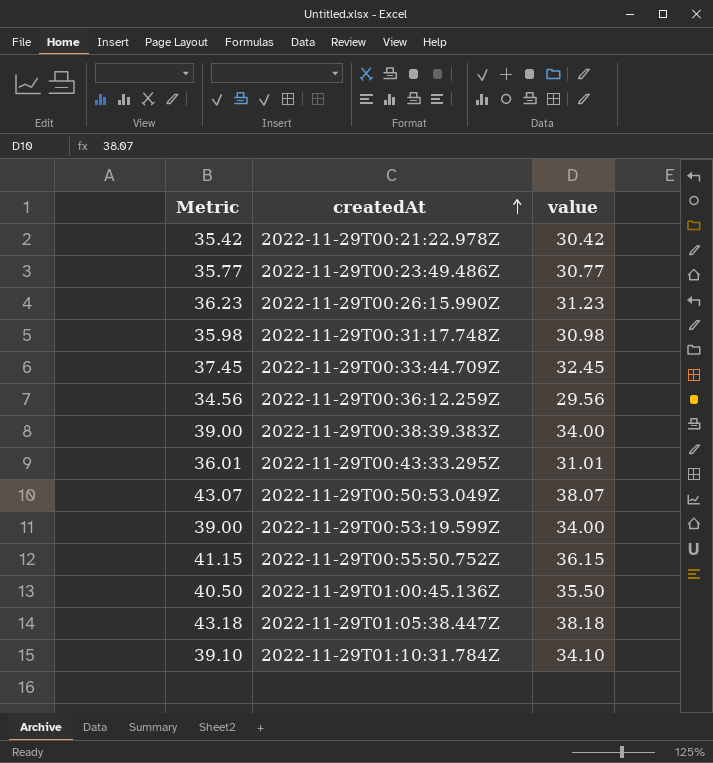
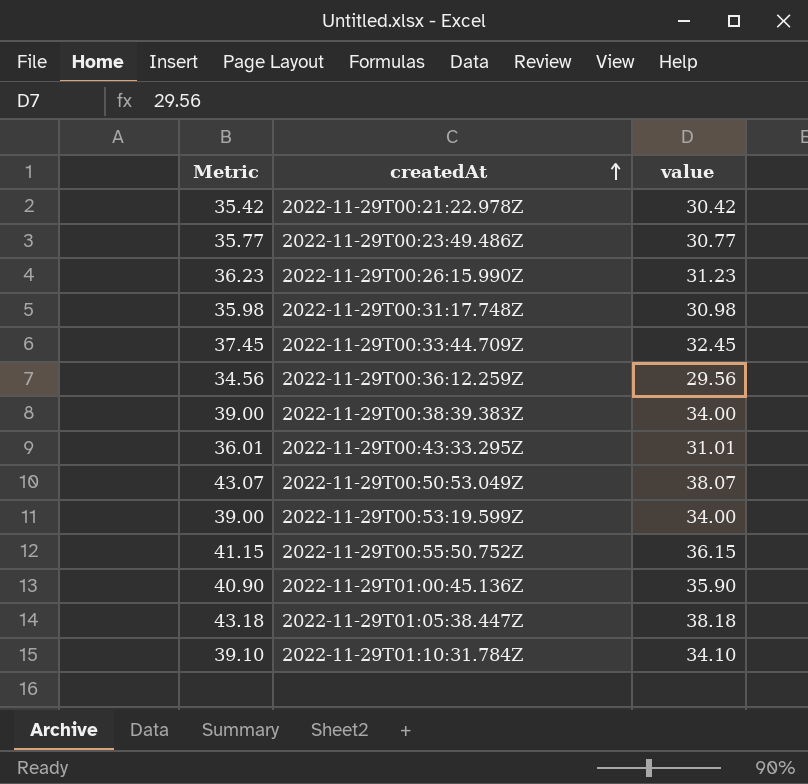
2022-11-29T01:00:45.136Z | Metric: 40.50 -> 40.90
2022-11-29T01:00:45.136Z | value: 35.50 -> 35.90

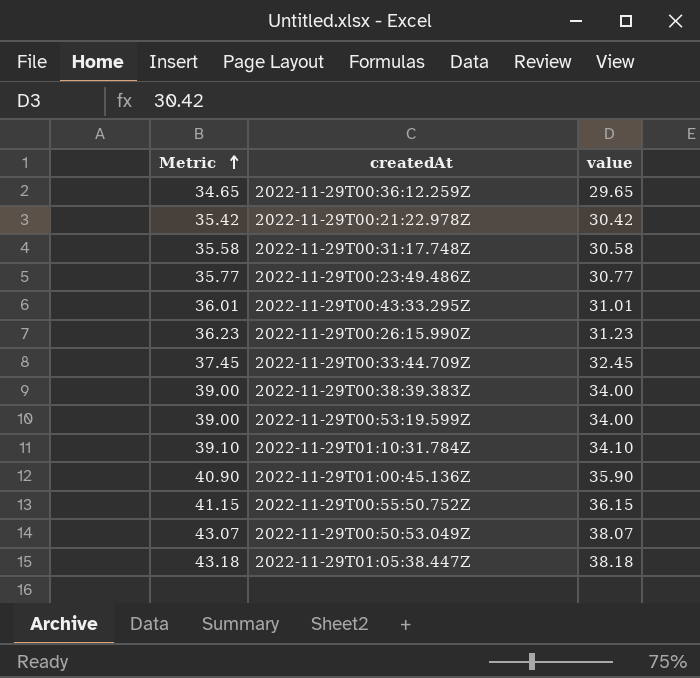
row order: createdAt ascending -> Metric ascending
2022-11-29T00:36:12.259Z | Metric: 34.56 -> 34.65
2022-11-29T00:36:12.259Z | value: 29.56 -> 29.65
2022-11-29T00:31:17.748Z | Metric: 35.98 -> 35.58
2022-11-29T00:31:17.748Z | value: 30.98 -> 30.58

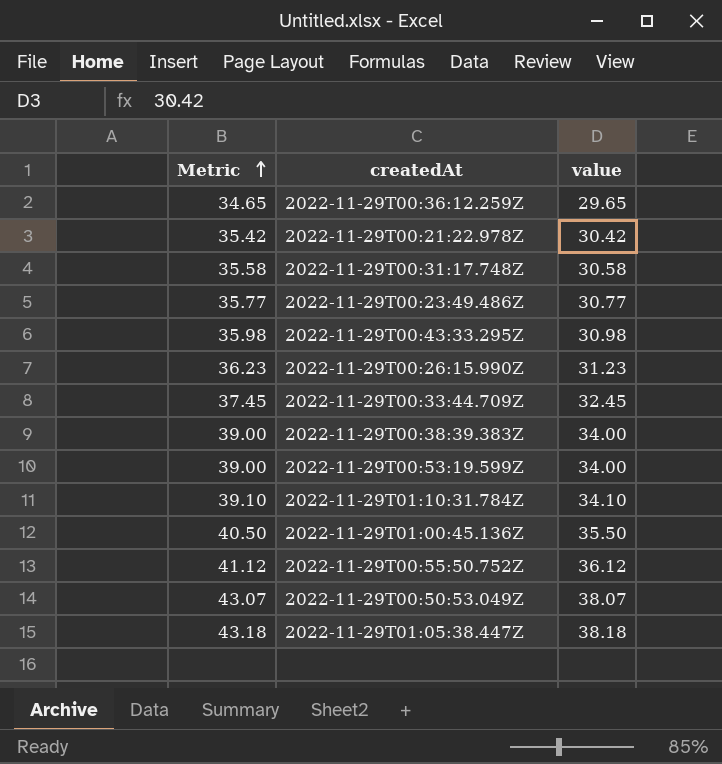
2022-11-29T00:43:33.295Z | Metric: 36.01 -> 35.98
2022-11-29T00:43:33.295Z | value: 31.01 -> 30.98
2022-11-29T01:00:45.136Z | Metric: 40.90 -> 40.50
2022-11-29T01:00:45.136Z | value: 35.90 -> 35.50
2022-11-29T00:55:50.752Z | Metric: 41.15 -> 41.12
2022-11-29T00:55:50.752Z | value: 36.15 -> 36.12

